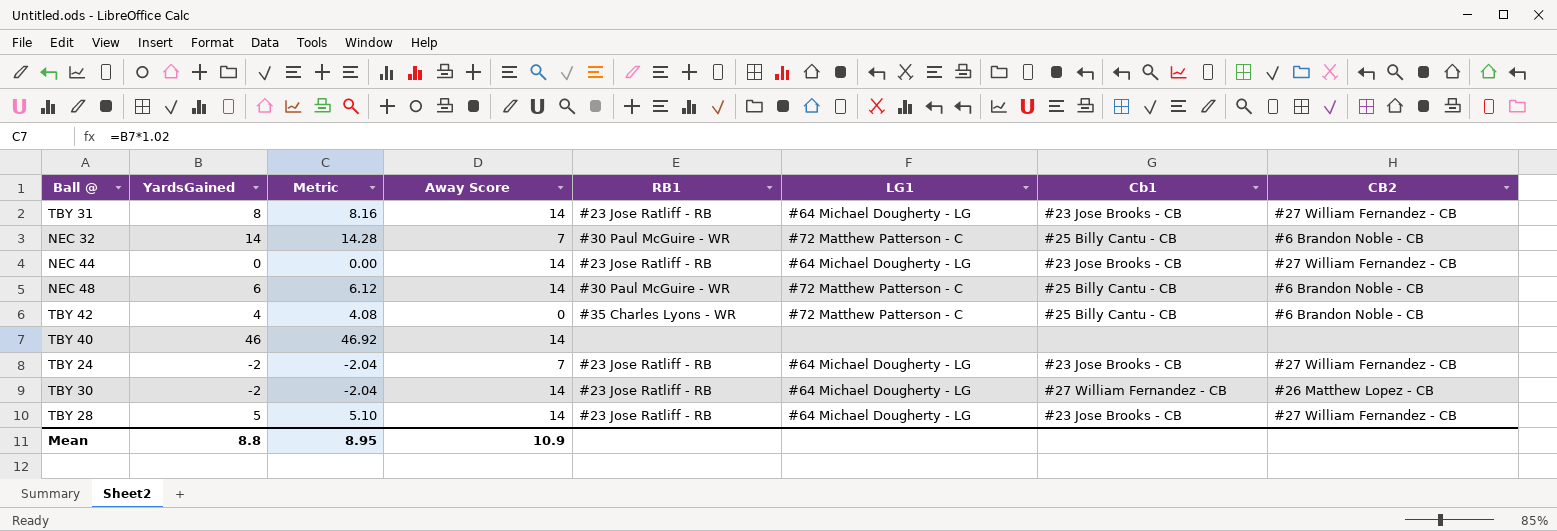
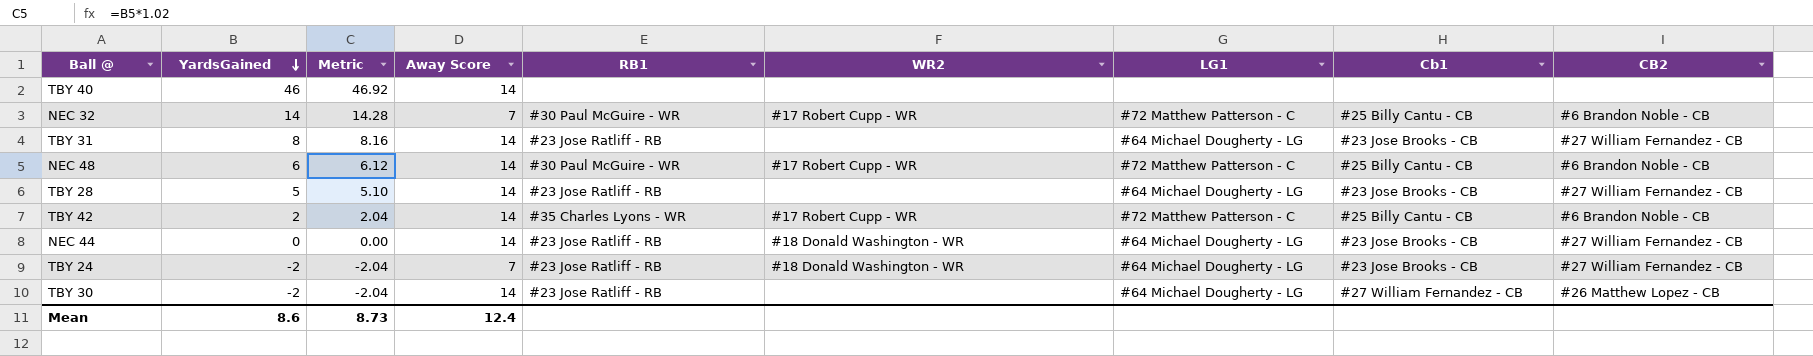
row order: none -> YardsGained descending
column WR2 | position: none -> 6
TBY 42 | YardsGained: 4 -> 2
TBY 42 | Metric: 4.08 -> 2.04
TBY 42 | Away Score: 0 -> 14
Mean | YardsGained: 8.8 -> 8.6
Mean | Metric: 8.95 -> 8.73
Mean | Away Score: 10.9 -> 12.4

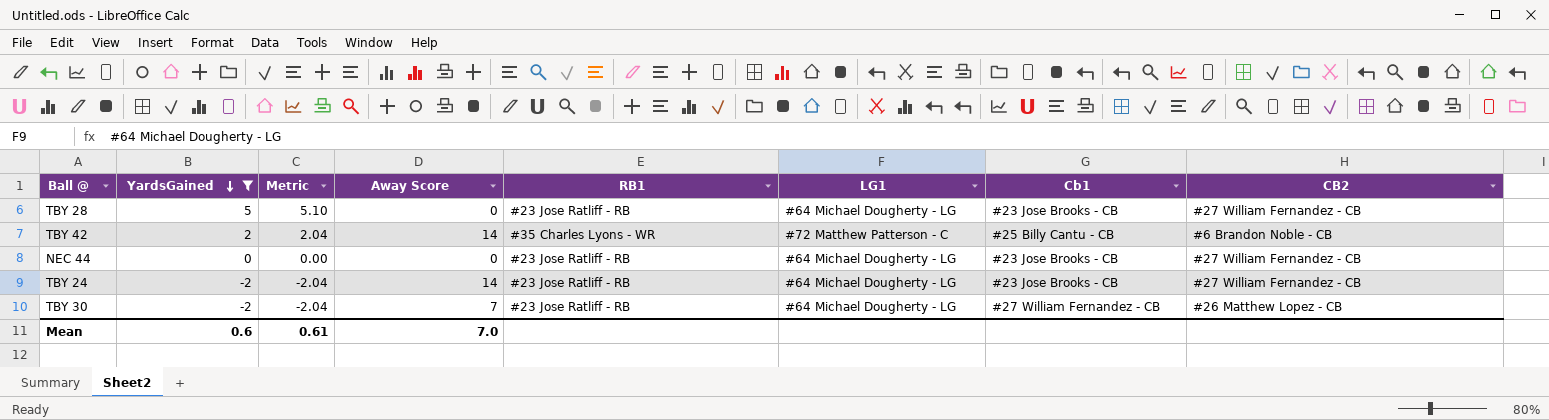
filter: none -> YardsGained <= 5
column WR2 | position: 6 -> none
TBY 28 | Away Score: 14 -> 0
NEC 44 | Away Score: 14 -> 0
TBY 24 | Away Score: 7 -> 14
TBY 30 | Away Score: 14 -> 7
Mean | YardsGained: 8.6 -> 0.6
Mean | Metric: 8.73 -> 0.61
Mean | Away Score: 12.4 -> 7.0

